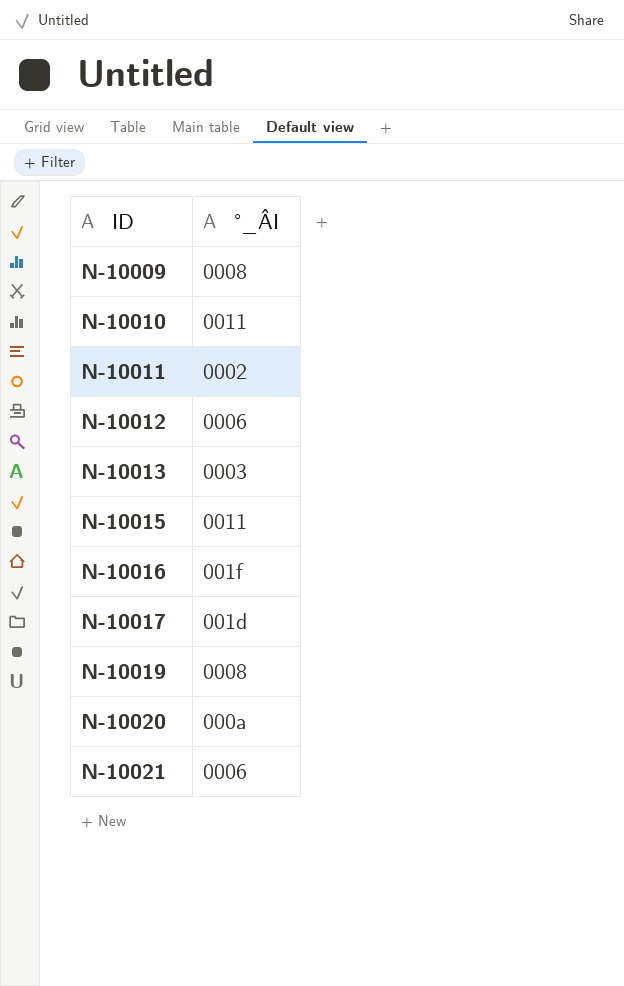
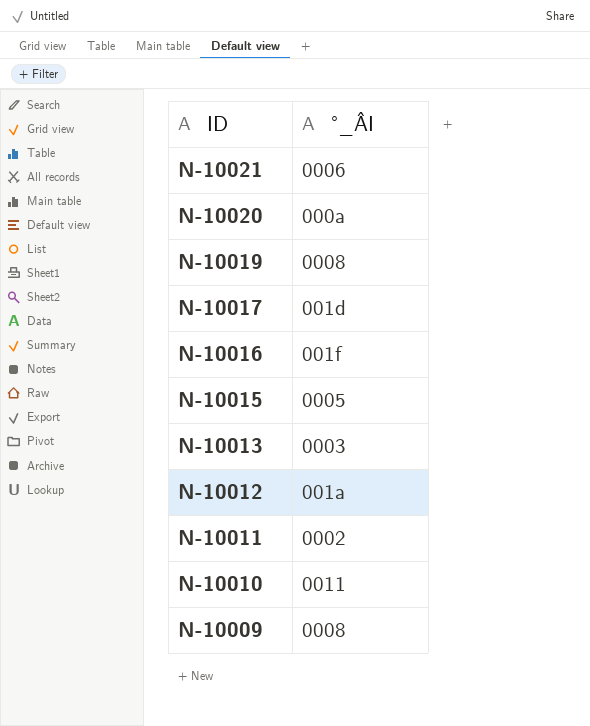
row order: ID ascending -> ID descending
N-10015 | °_ÂI: 0011 -> 0005
N-10012 | °_ÂI: 0006 -> 001a

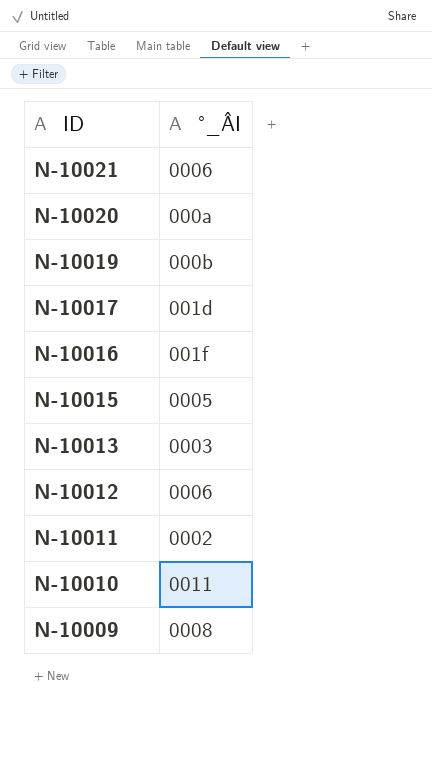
N-10019 | °_ÂI: 0008 -> 000b
N-10012 | °_ÂI: 001a -> 0006

